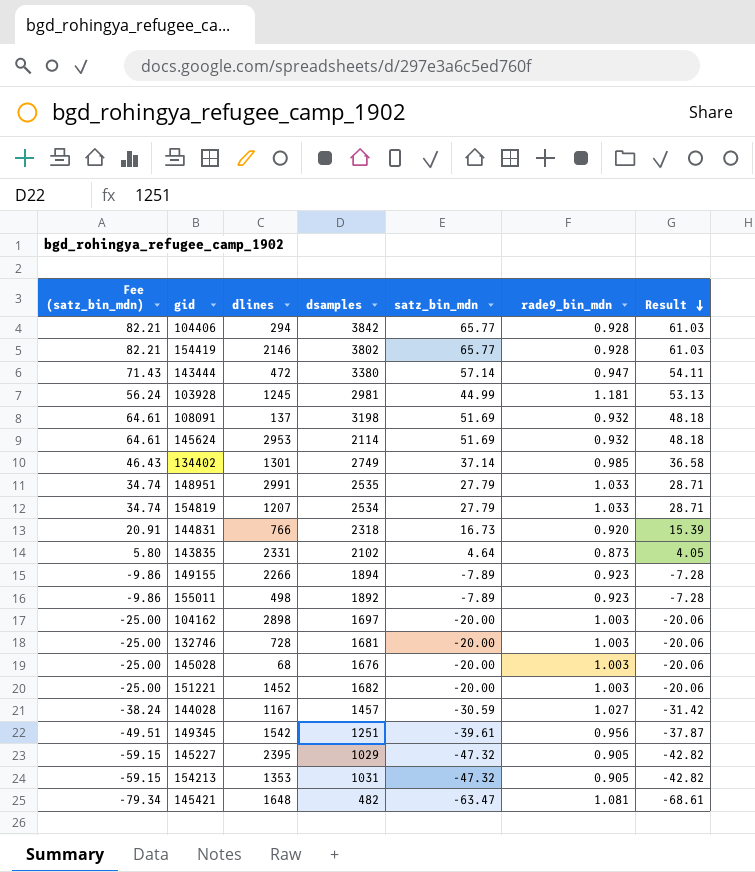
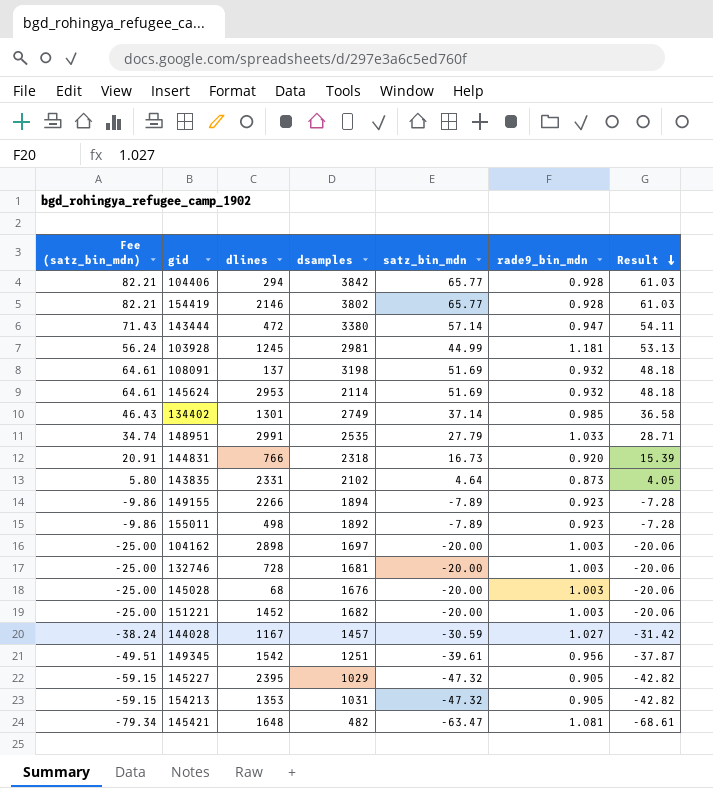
row 154819: 34.74 | 1207 | 2534 | 27.79 | 1.033 | 28.71 -> none

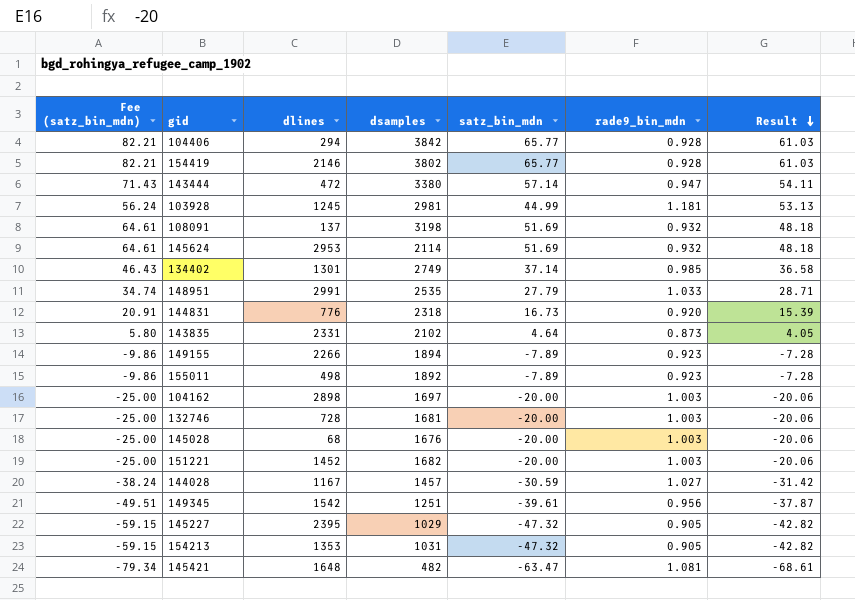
144831 | dlines: 766 -> 776

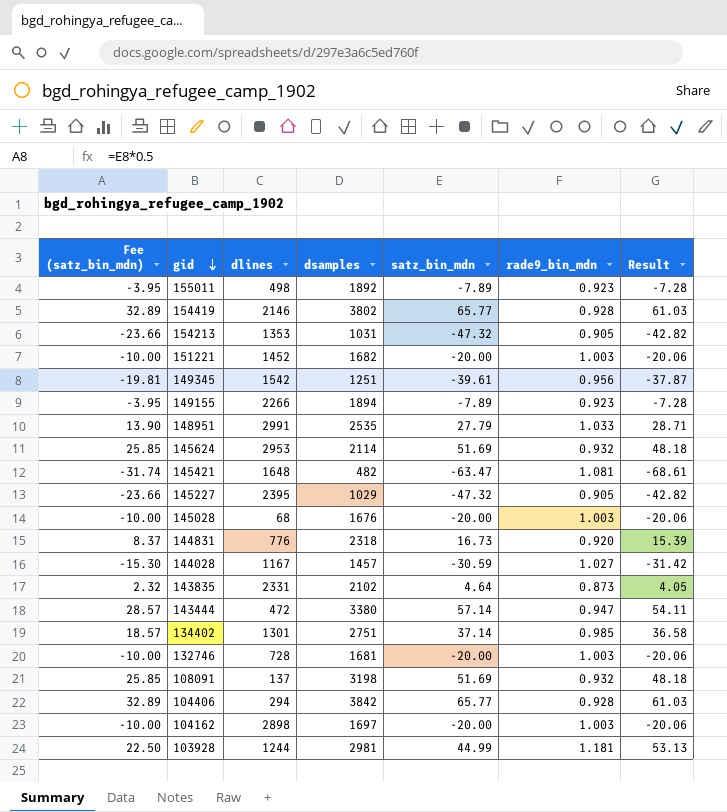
row order: Result descending -> gid descending
column Fee (satz_bin_mdn) | formula: [satz_bin_mdn] * 1.25 -> [satz_bin_mdn] * 0.5
134402 | dsamples: 2749 -> 2751
103928 | dlines: 1245 -> 1244

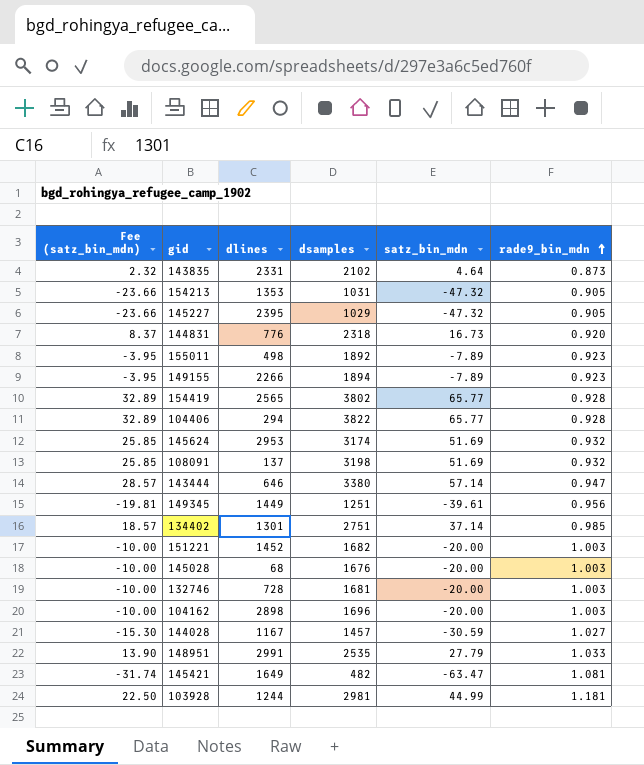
row order: gid descending -> rade9_bin_mdn ascending
column Result | formula: [satz_bin_mdn] * [rade9_bin_mdn] -> none
154419 | dlines: 2146 -> 2565
104406 | dsamples: 3842 -> 3822
145624 | dsamples: 2114 -> 3174
143444 | dlines: 472 -> 646
149345 | dlines: 1542 -> 1449
104162 | dsamples: 1697 -> 1696
145421 | dlines: 1648 -> 1649

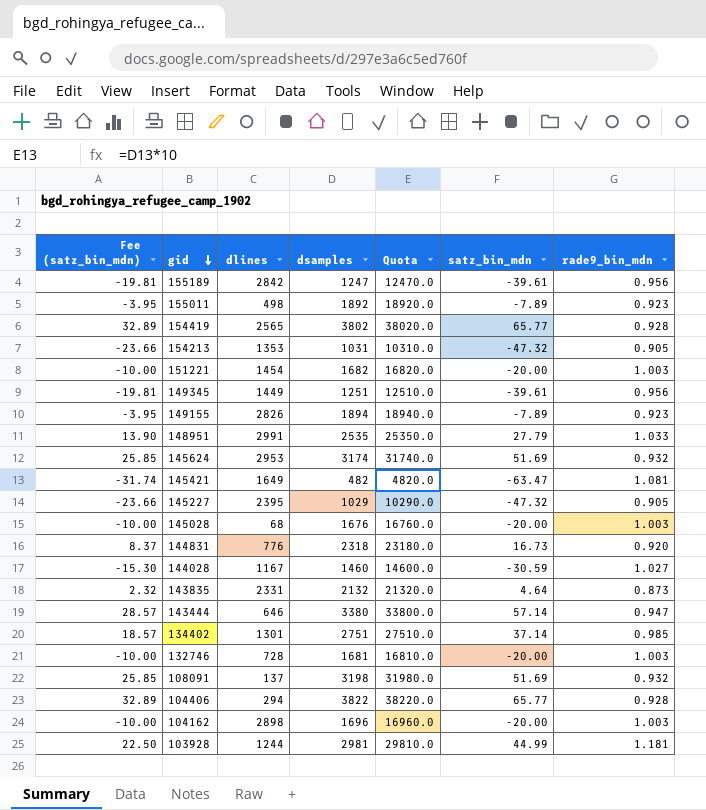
row order: rade9_bin_mdn ascending -> gid descending
column Quota | formula: none -> [dsamples] * 10
row 155189: none -> -19.81 | 2842 | 1247 | 12470.0 | -39.61 | 0.956
151221 | dlines: 1452 -> 1454
149155 | dlines: 2266 -> 2826
144028 | dsamples: 1457 -> 1460
143835 | dsamples: 2102 -> 2132

